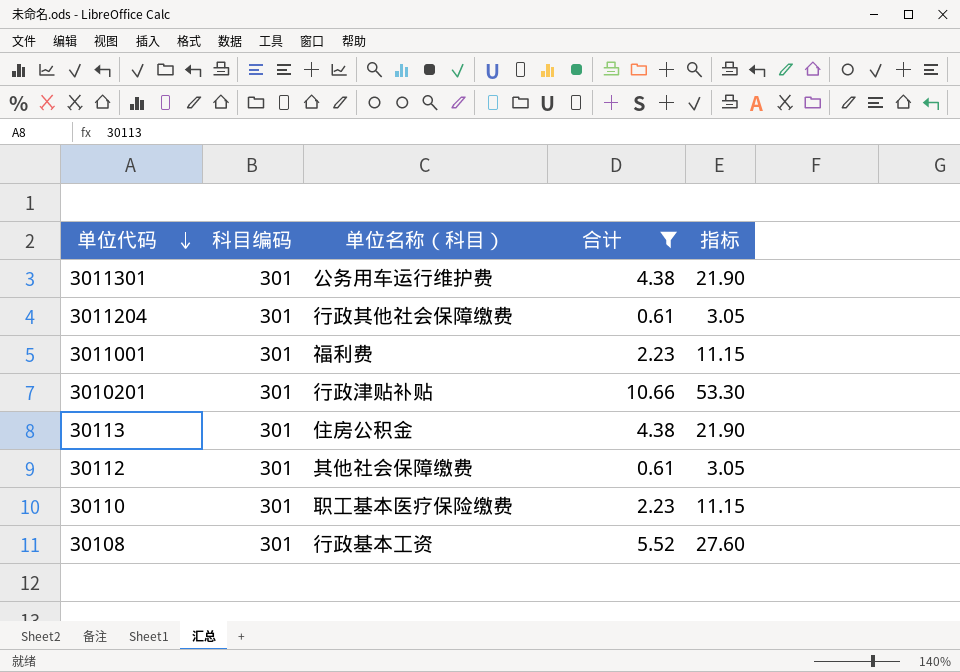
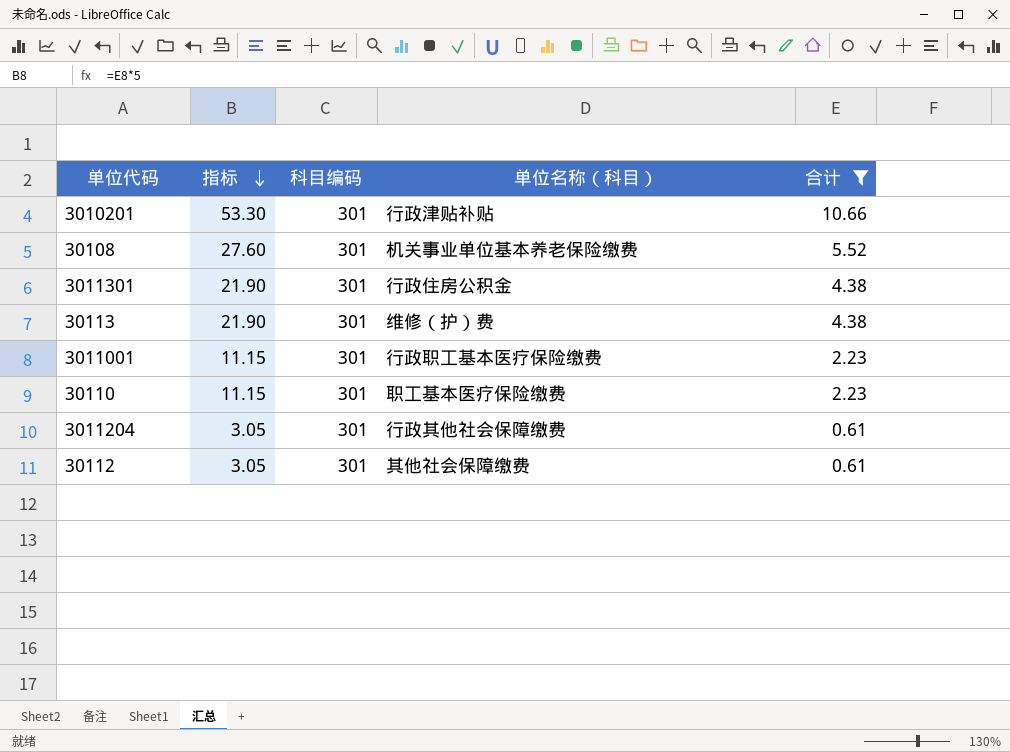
row order: 单位代码 descending -> 指标 descending
column 指标 | position: 5 -> 2
30108 | 单位名称（科目）: 行政基本工资 -> 机关事业单位基本养老保险缴费
3011301 | 单位名称（科目）: 公务用车运行维护费 -> 行政住房公积金
30113 | 单位名称（科目）: 住房公积金 -> 维修（护）费
3011001 | 单位名称（科目）: 福利费 -> 行政职工基本医疗保险缴费

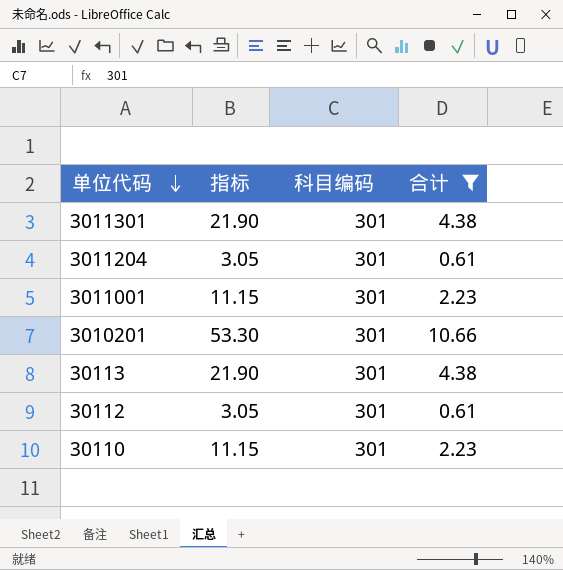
row order: 指标 descending -> 单位代码 descending
column 单位名称（科目） | position: 4 -> none
row 30108: 27.60 | 301 | 机关事业单位基本养老保险缴费 | 5.52 -> none

